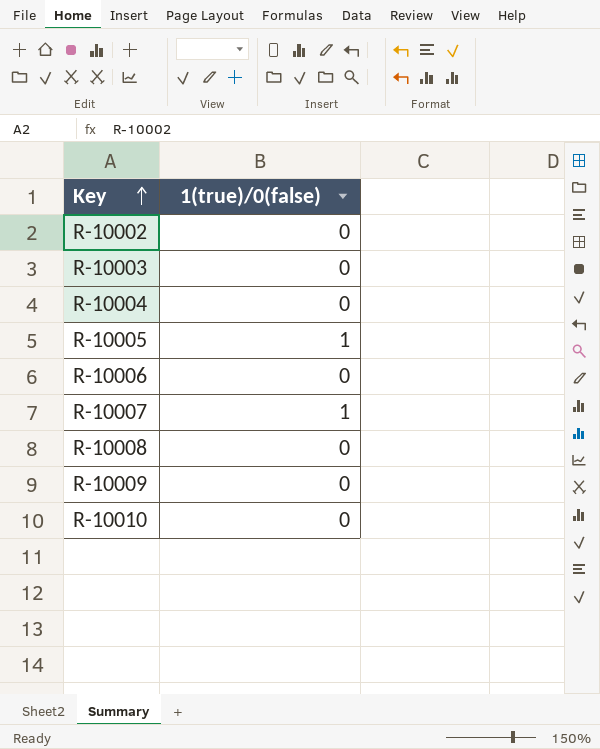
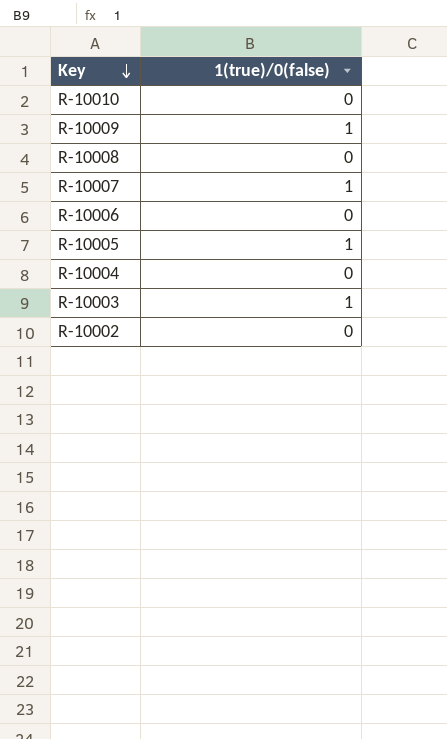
row order: Key ascending -> Key descending
R-10009 | 1(true)/0(false): 0 -> 1
R-10003 | 1(true)/0(false): 0 -> 1

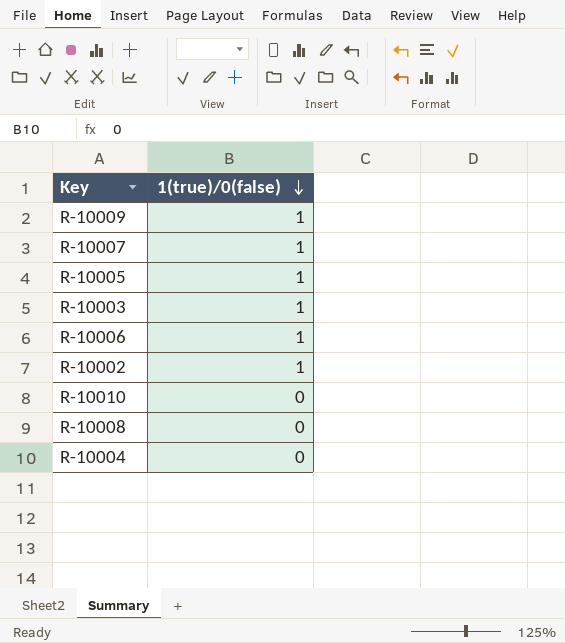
row order: Key descending -> 1(true)/0(false) descending
R-10006 | 1(true)/0(false): 0 -> 1
R-10002 | 1(true)/0(false): 0 -> 1

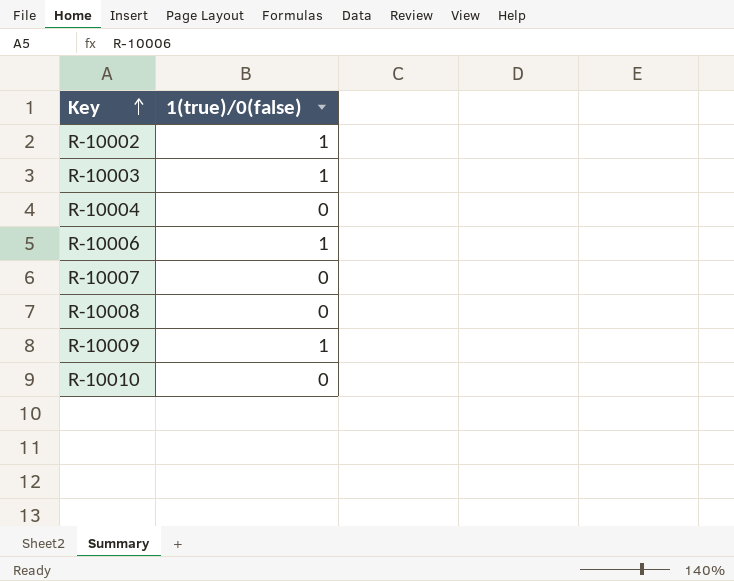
row order: 1(true)/0(false) descending -> Key ascending
row R-10005: 1 -> none
R-10007 | 1(true)/0(false): 1 -> 0

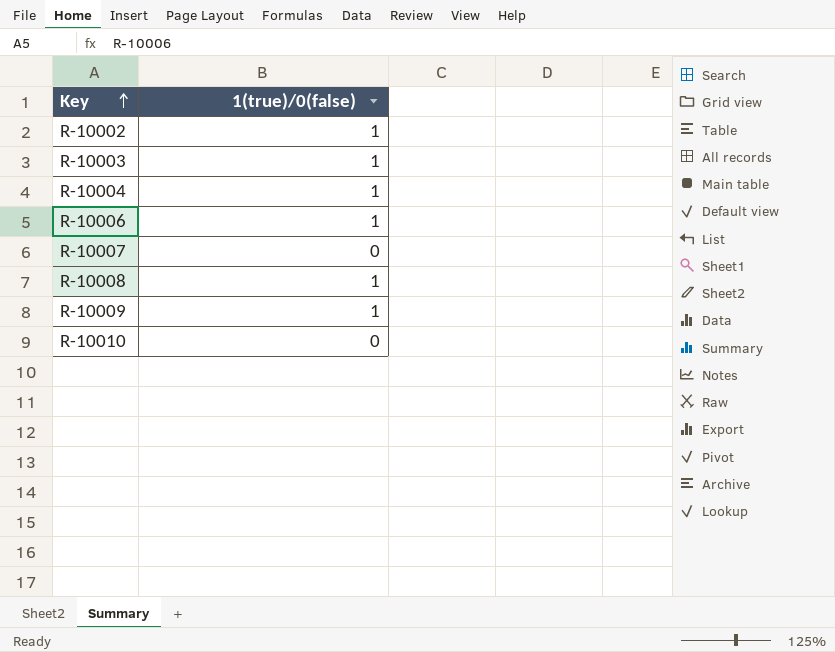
R-10004 | 1(true)/0(false): 0 -> 1
R-10008 | 1(true)/0(false): 0 -> 1

